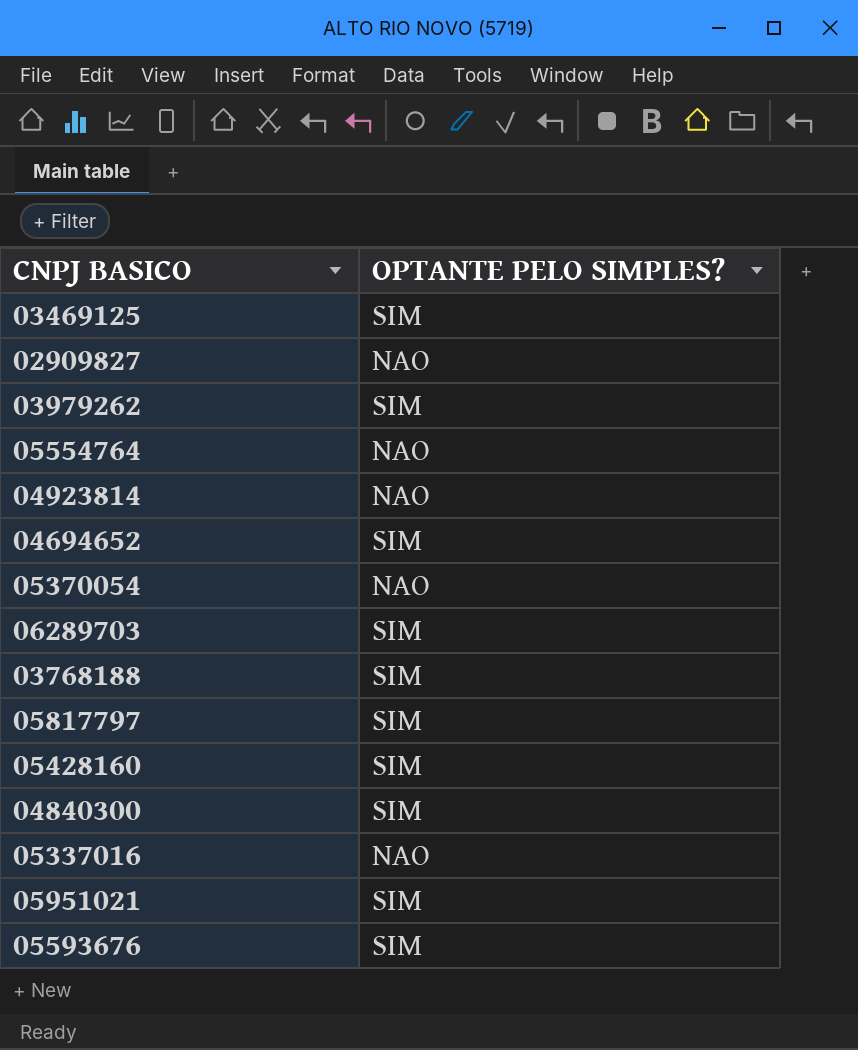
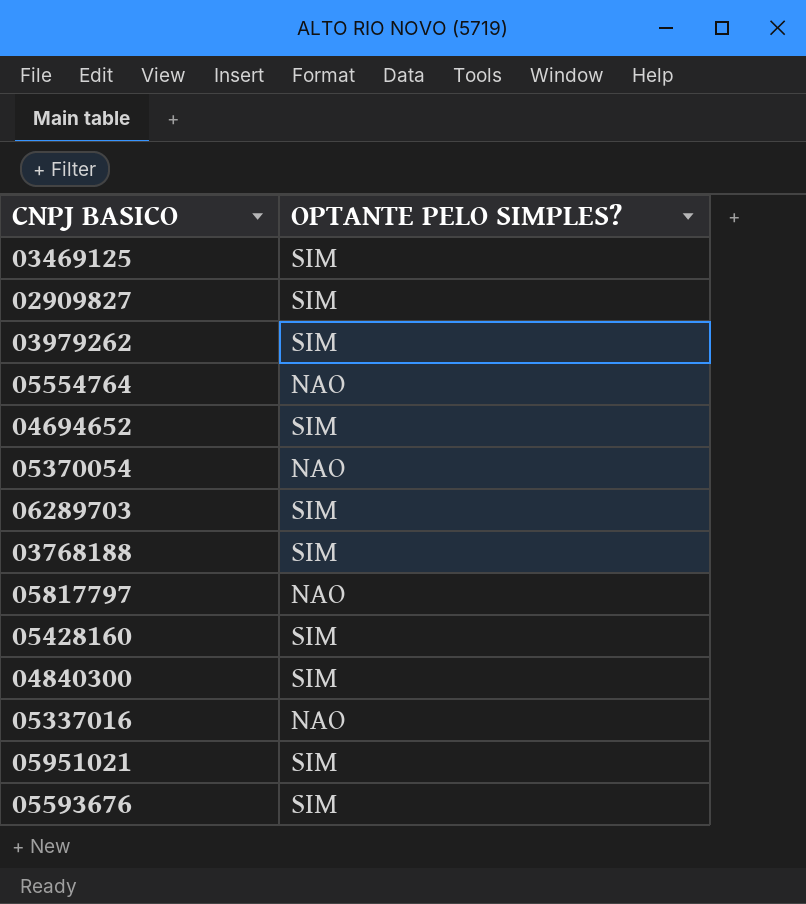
row 04923814: NAO -> none
02909827 | OPTANTE PELO SIMPLES?: NAO -> SIM
05817797 | OPTANTE PELO SIMPLES?: SIM -> NAO

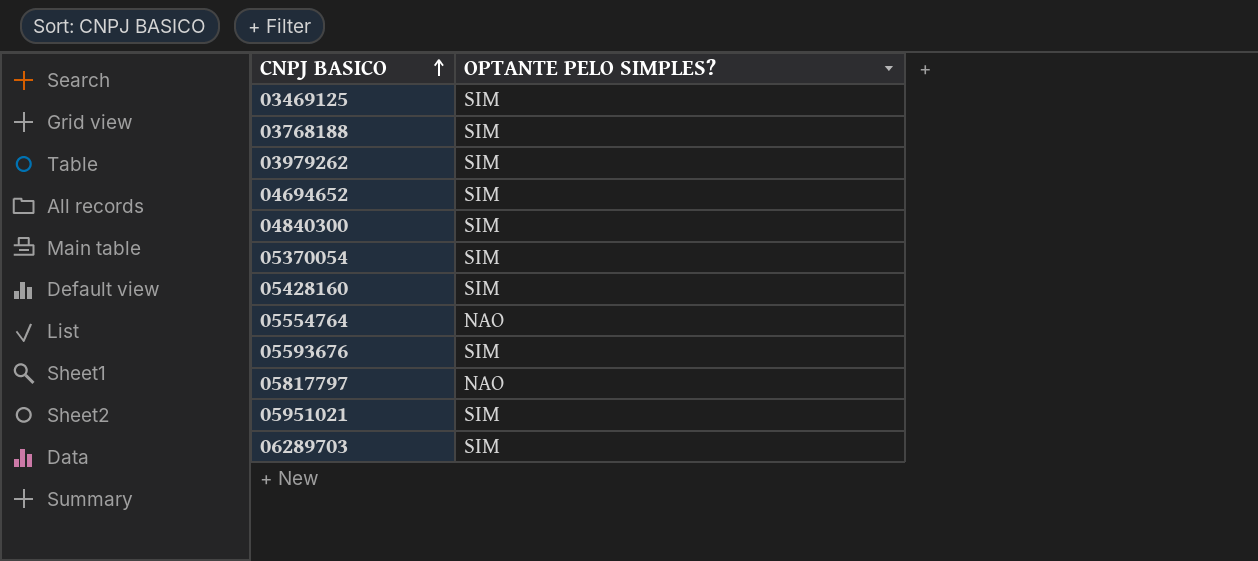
row order: none -> CNPJ BASICO ascending
row 02909827: SIM -> none
row 05337016: NAO -> none
05370054 | OPTANTE PELO SIMPLES?: NAO -> SIM

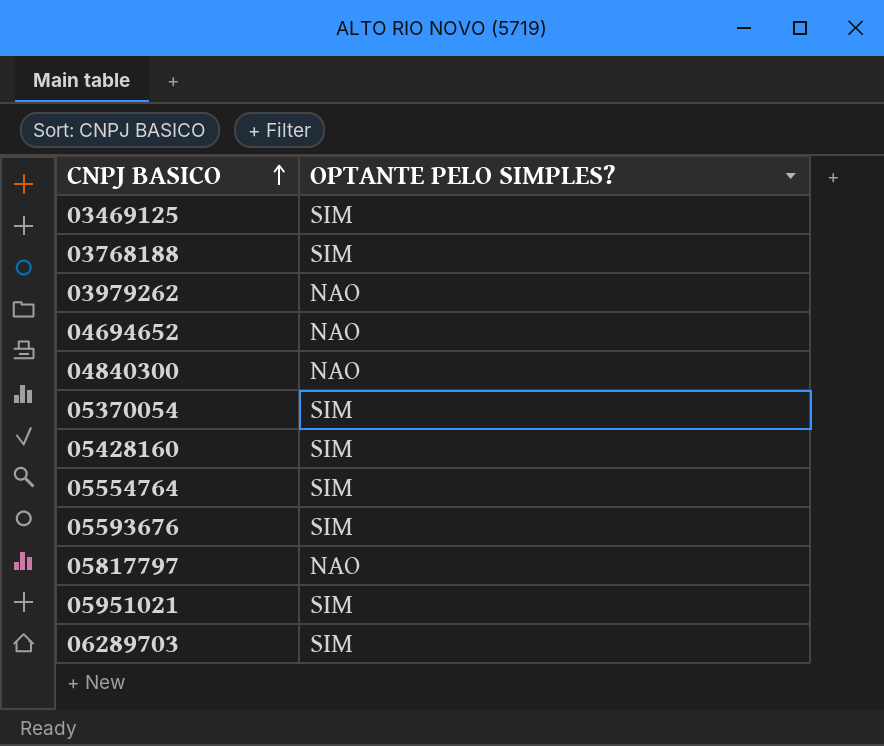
03979262 | OPTANTE PELO SIMPLES?: SIM -> NAO
04694652 | OPTANTE PELO SIMPLES?: SIM -> NAO
04840300 | OPTANTE PELO SIMPLES?: SIM -> NAO
05554764 | OPTANTE PELO SIMPLES?: NAO -> SIM

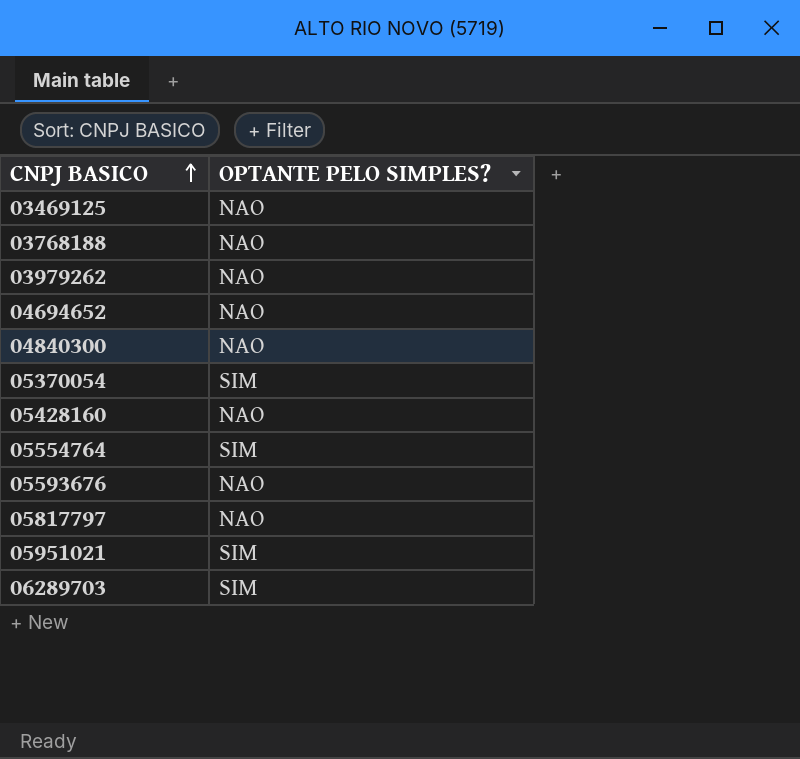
03469125 | OPTANTE PELO SIMPLES?: SIM -> NAO
03768188 | OPTANTE PELO SIMPLES?: SIM -> NAO
05428160 | OPTANTE PELO SIMPLES?: SIM -> NAO
05593676 | OPTANTE PELO SIMPLES?: SIM -> NAO

